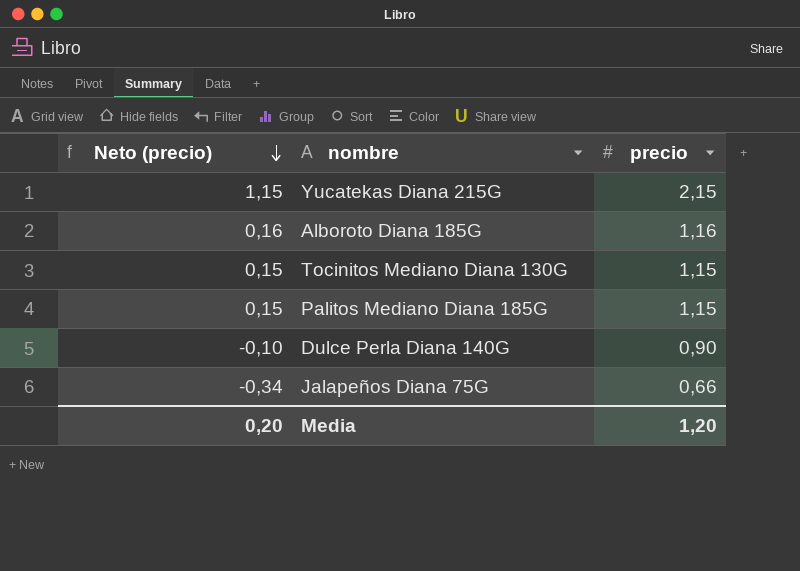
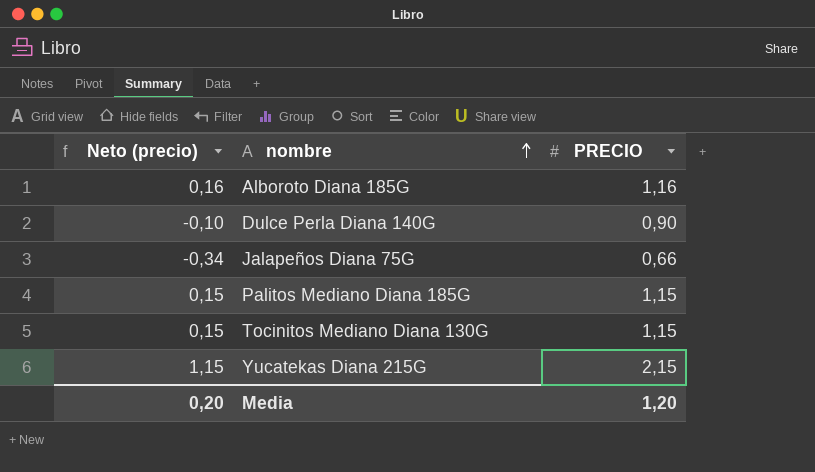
row order: Neto (precio) descending -> nombre ascending
column name: precio -> PRECIO

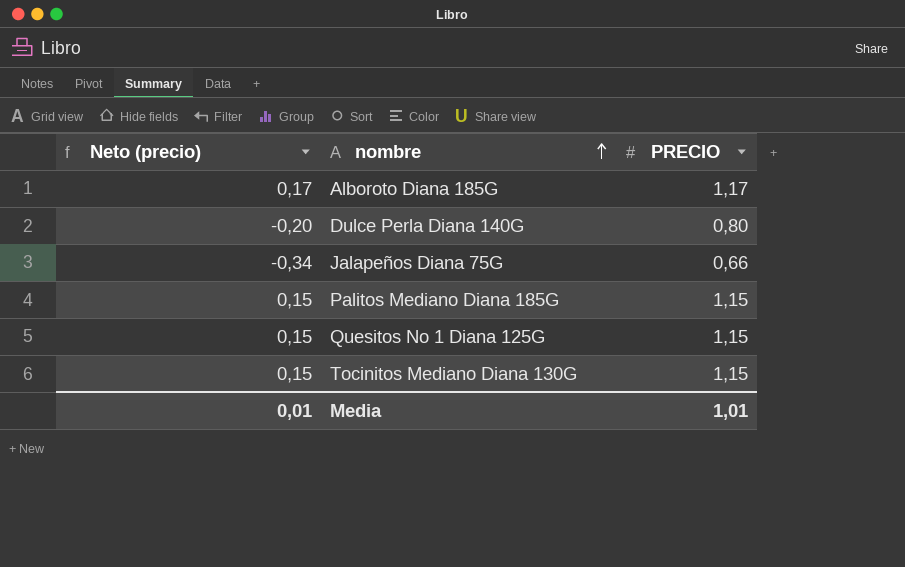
row Yucatekas Diana 215G: 1,15 | 2,15 -> none
Alboroto Diana 185G | Neto (precio): 0,16 -> 0,17
Alboroto Diana 185G | PRECIO: 1,16 -> 1,17
Dulce Perla Diana 140G | Neto (precio): -0,10 -> -0,20
Dulce Perla Diana 140G | PRECIO: 0,90 -> 0,80
row Quesitos No 1 Diana 125G: none -> 0,15 | 1,15
Media | Neto (precio): 0,20 -> 0,01
Media | PRECIO: 1,20 -> 1,01

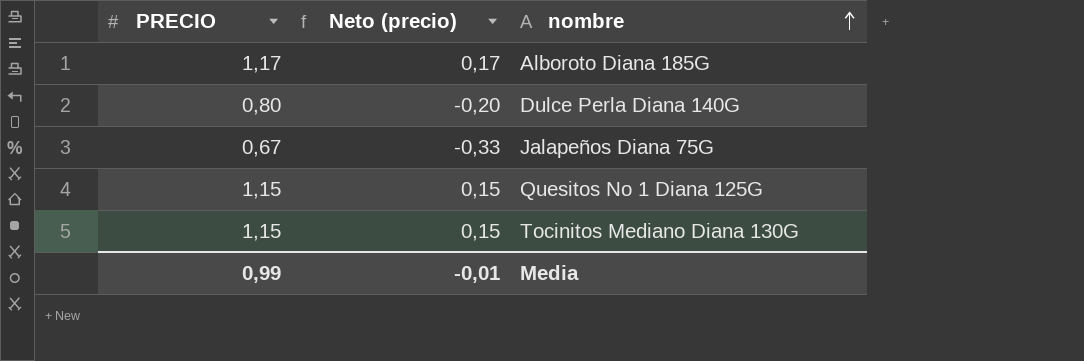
column PRECIO | position: 3 -> 1
row Palitos Mediano Diana 185G: 0,15 | 1,15 -> none
Jalapeños Diana 75G | PRECIO: 0,66 -> 0,67
Jalapeños Diana 75G | Neto (precio): -0,34 -> -0,33
Media | PRECIO: 1,01 -> 0,99
Media | Neto (precio): 0,01 -> -0,01

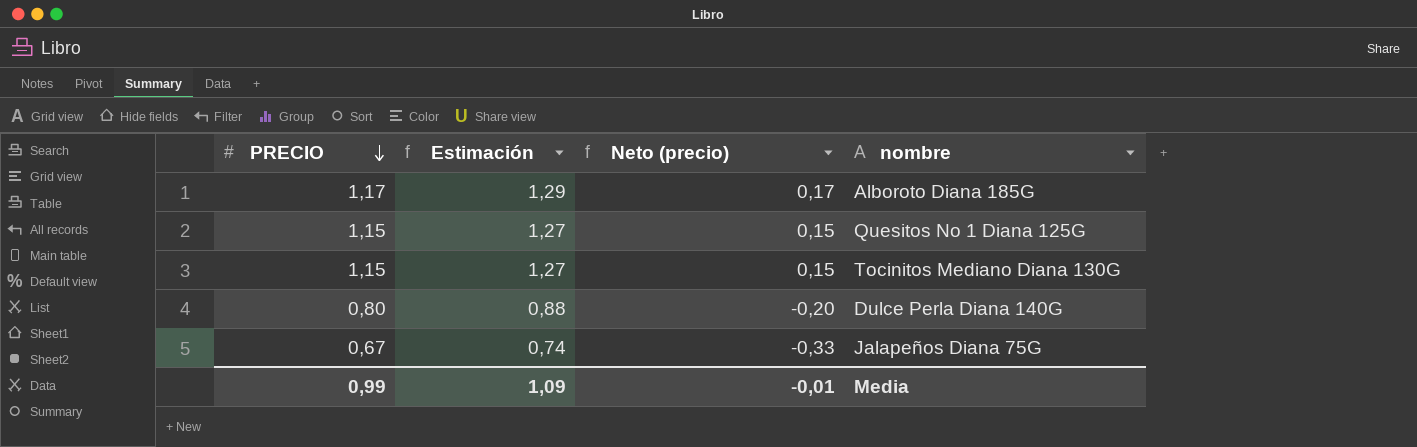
row order: nombre ascending -> PRECIO descending
column Estimación | formula: none -> [PRECIO] * 1,1

